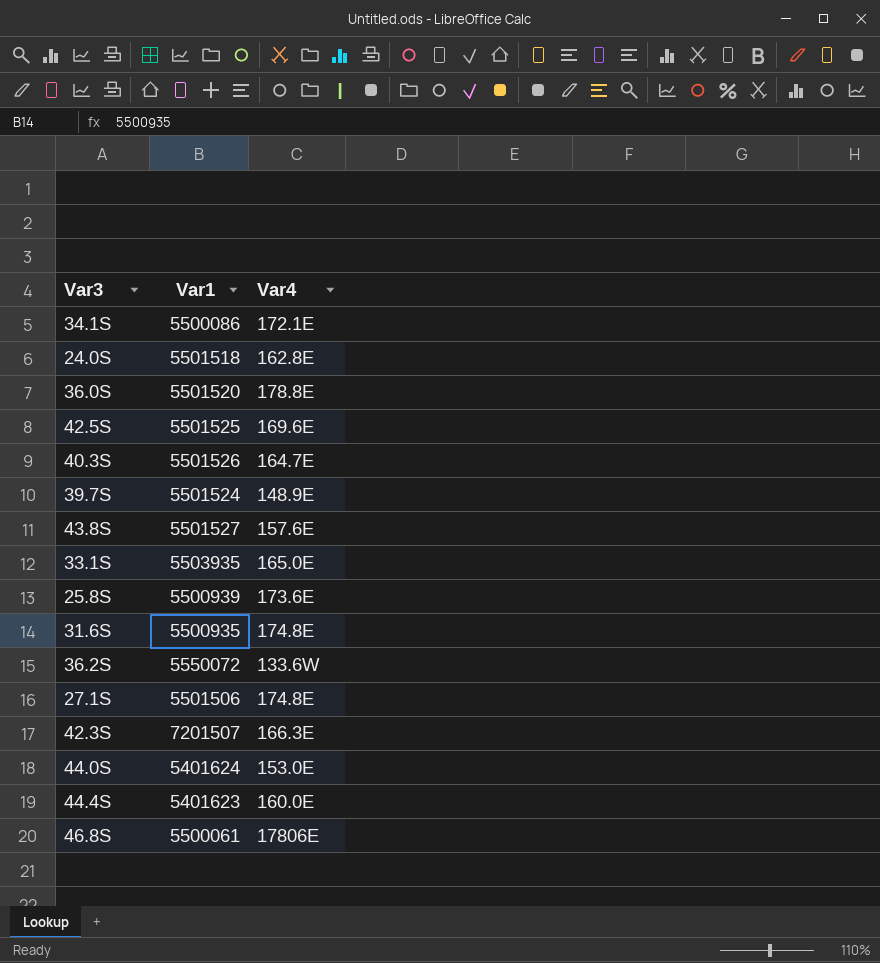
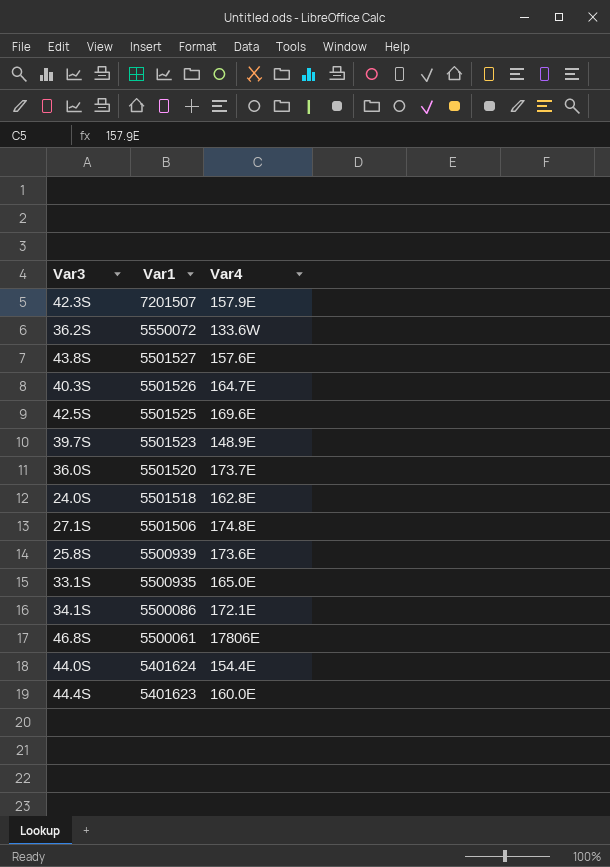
row order: none -> Var1 descending
row 31.6S: 5500935 | 174.8E -> none
42.3S | Var4: 166.3E -> 157.9E
39.7S | Var1: 5501524 -> 5501523
36.0S | Var4: 178.8E -> 173.7E
33.1S | Var1: 5503935 -> 5500935
44.0S | Var4: 153.0E -> 154.4E

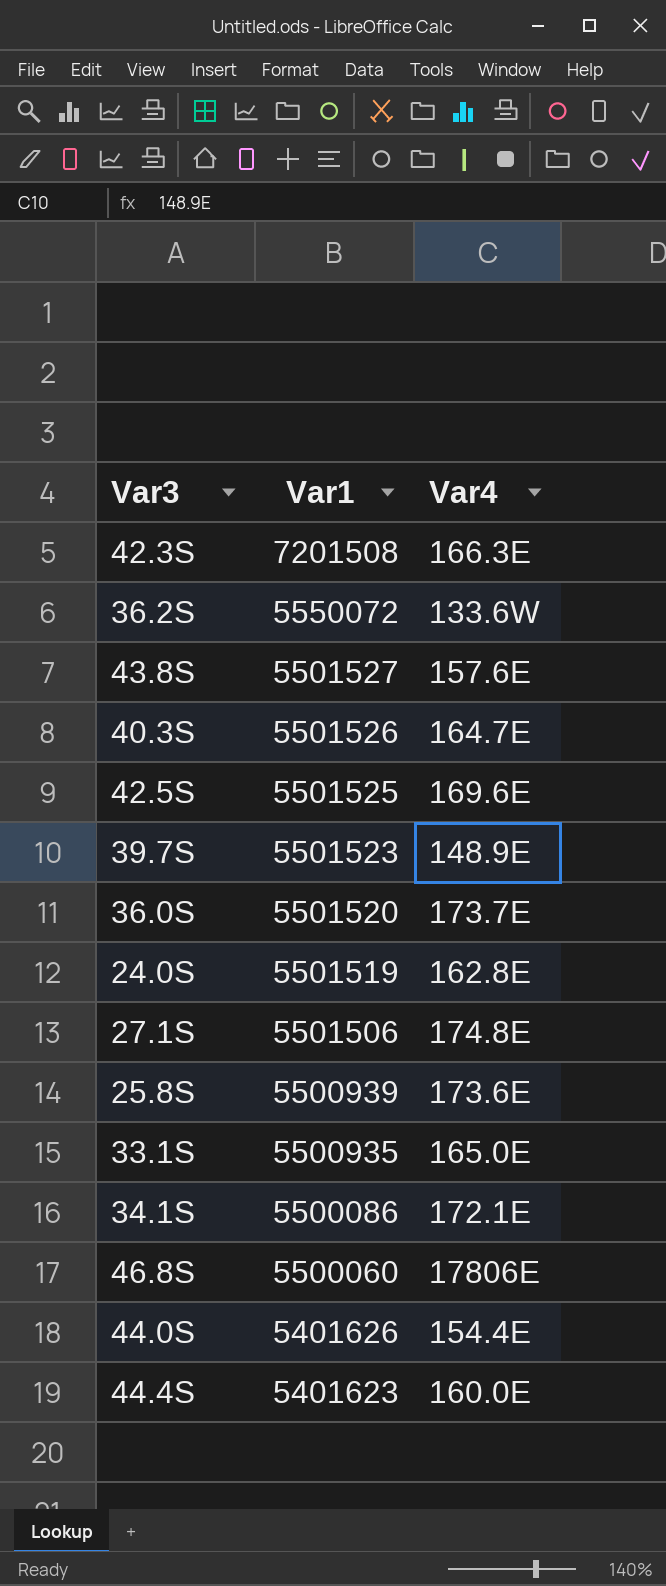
42.3S | Var1: 7201507 -> 7201508
42.3S | Var4: 157.9E -> 166.3E
24.0S | Var1: 5501518 -> 5501519
46.8S | Var1: 5500061 -> 5500060
44.0S | Var1: 5401624 -> 5401626

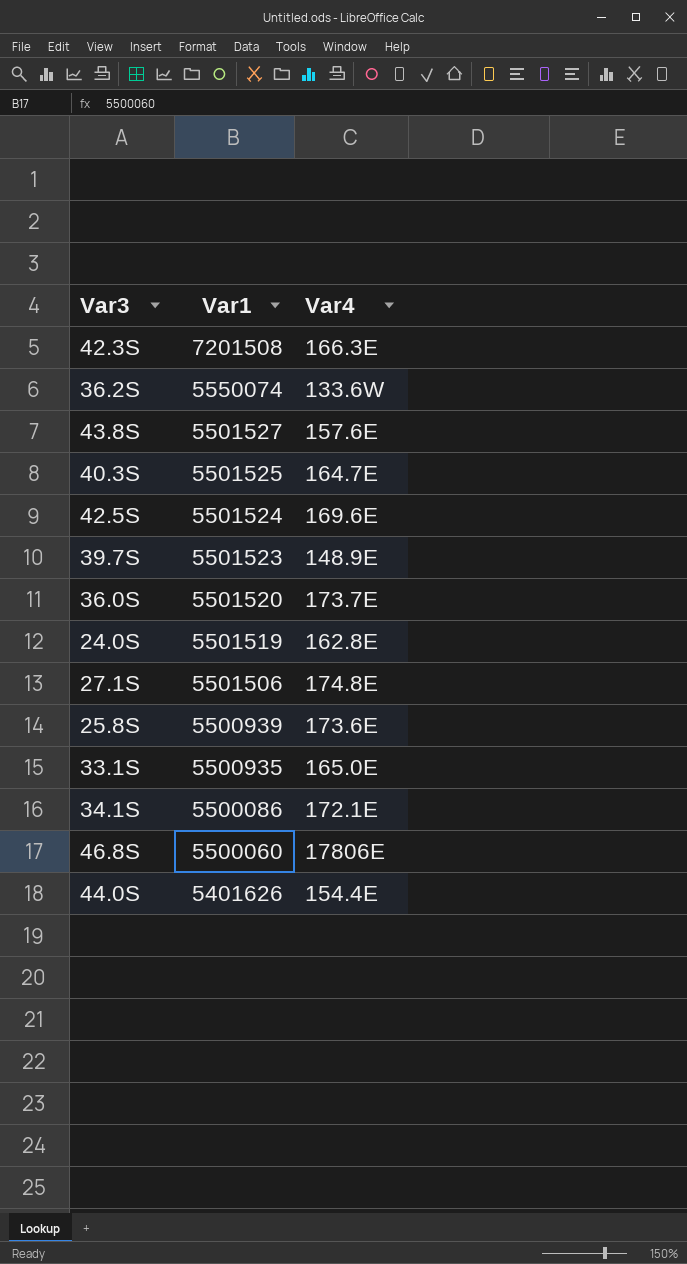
row 44.4S: 5401623 | 160.0E -> none
36.2S | Var1: 5550072 -> 5550074
40.3S | Var1: 5501526 -> 5501525
42.5S | Var1: 5501525 -> 5501524

